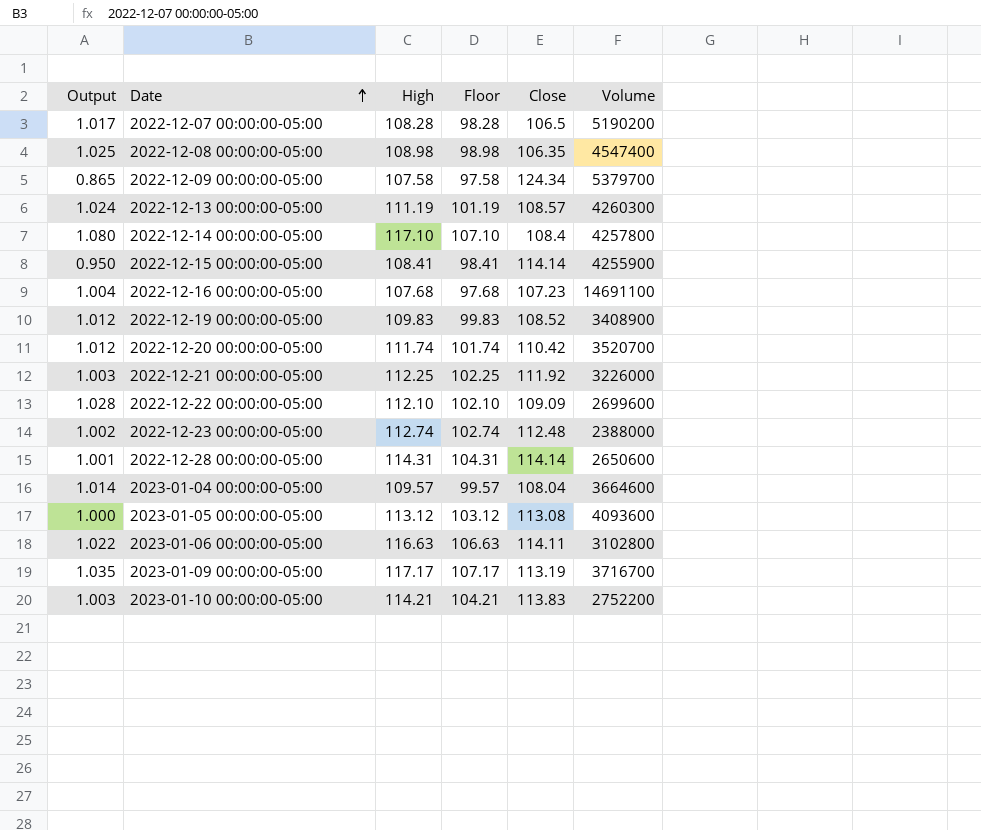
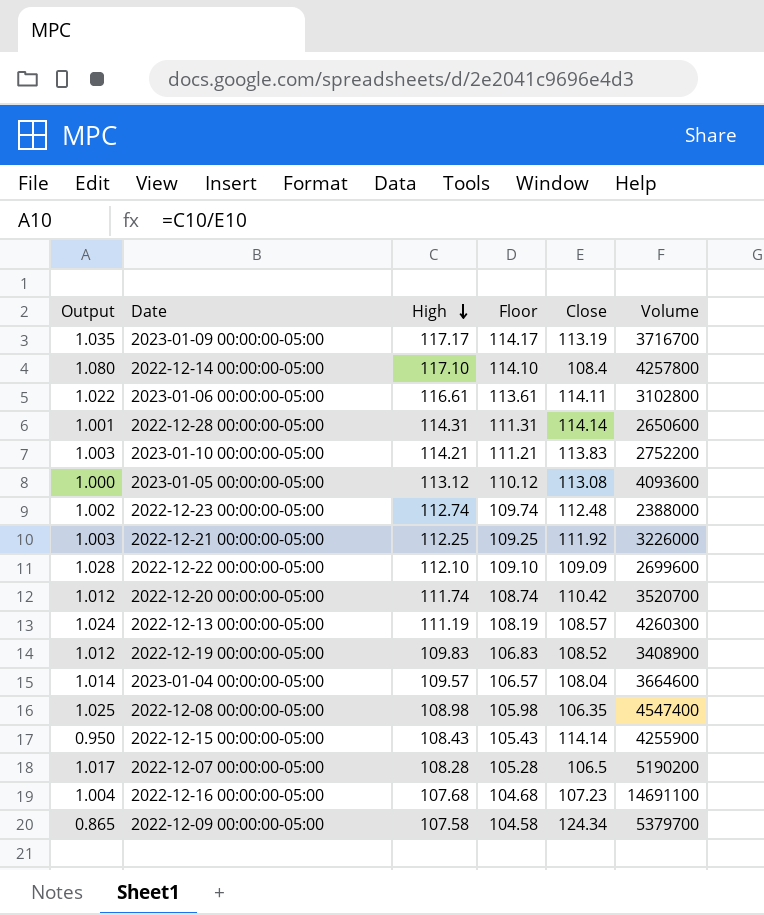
row order: Date ascending -> High descending
column Floor | formula: [High] - 10 -> [High] - 3
2023-01-06 00:00:00-05:00 | High: 116.63 -> 116.61
2022-12-15 00:00:00-05:00 | High: 108.41 -> 108.43

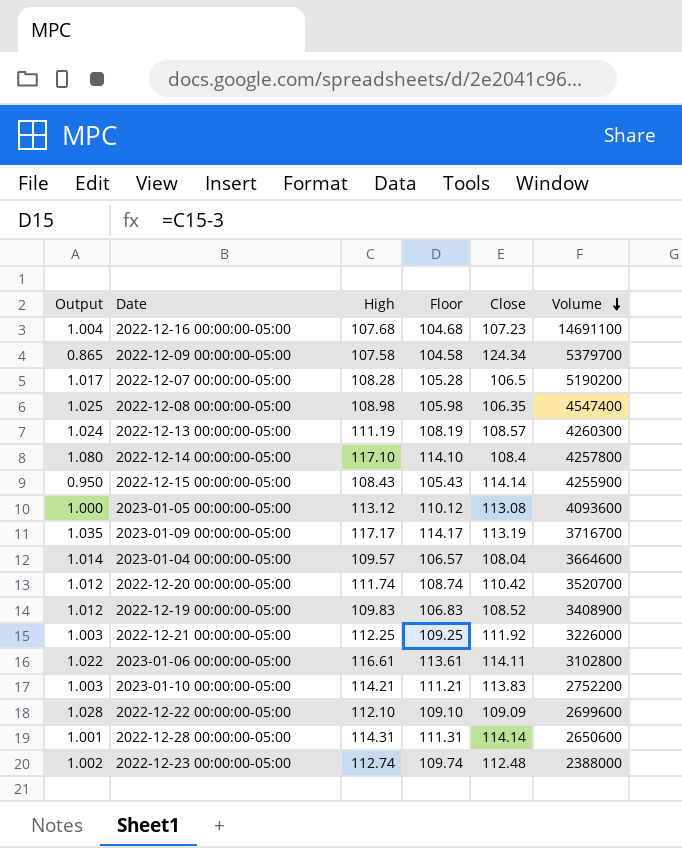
row order: High descending -> Volume descending

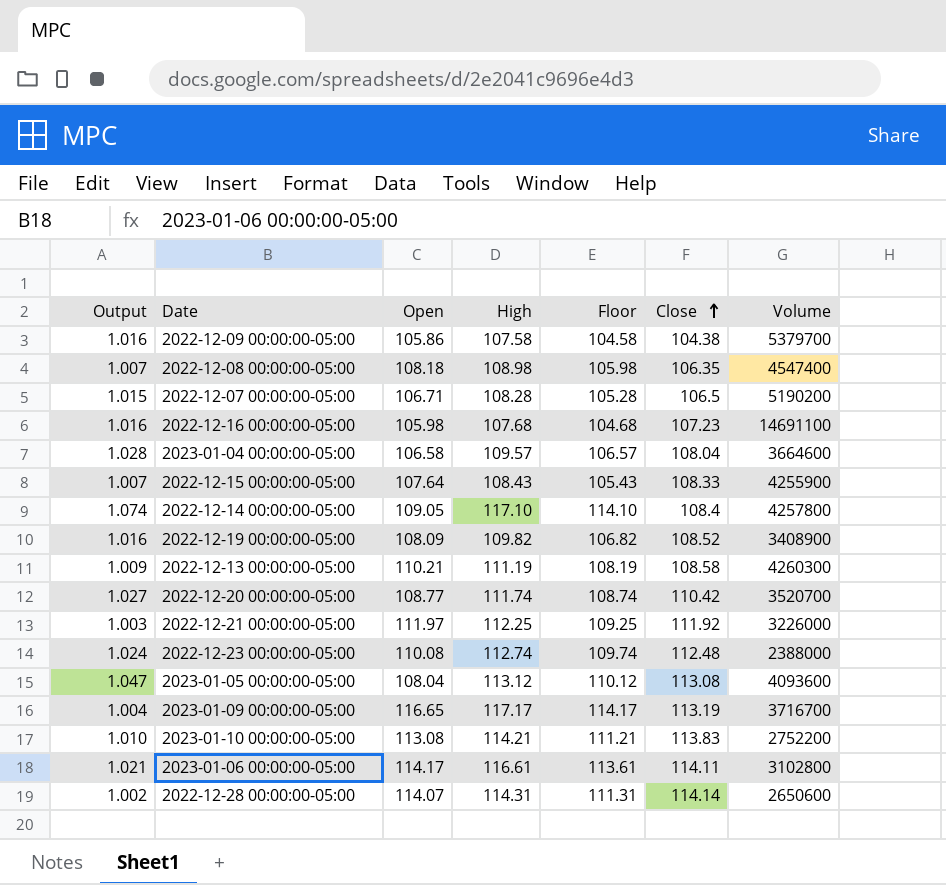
row order: Volume descending -> Close ascending
column Output | formula: [High] / [Close] -> [High] / [Open]
column Open | position: none -> 3
row 2022-12-22 00:00:00-05:00: 1.028 | 112.10 | 109.10 | 109.09 | 2699600 -> none
2022-12-09 00:00:00-05:00 | Close: 124.34 -> 104.38
2022-12-15 00:00:00-05:00 | Close: 114.14 -> 108.33
2022-12-19 00:00:00-05:00 | High: 109.83 -> 109.82
2022-12-19 00:00:00-05:00 | Floor: 106.83 -> 106.82
2022-12-13 00:00:00-05:00 | Close: 108.57 -> 108.58

